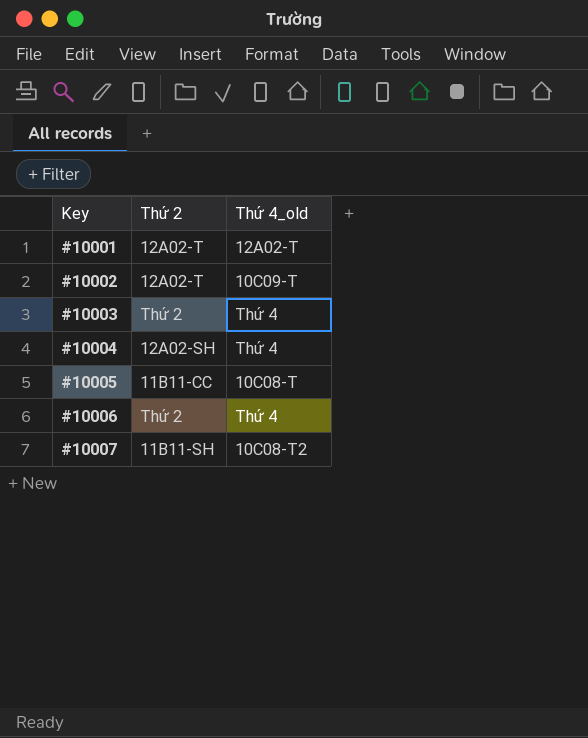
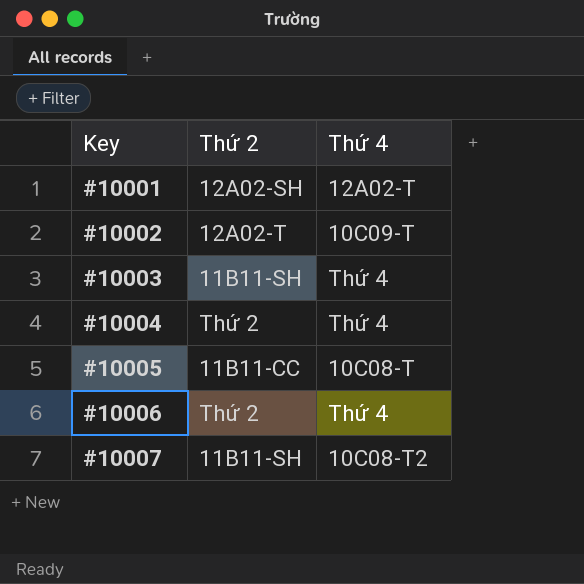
column name: Thứ 4_old -> Thứ 4
#10001 | Thứ 2: 12A02-T -> 12A02-SH
#10003 | Thứ 2: Thứ 2 -> 11B11-SH
#10004 | Thứ 2: 12A02-SH -> Thứ 2

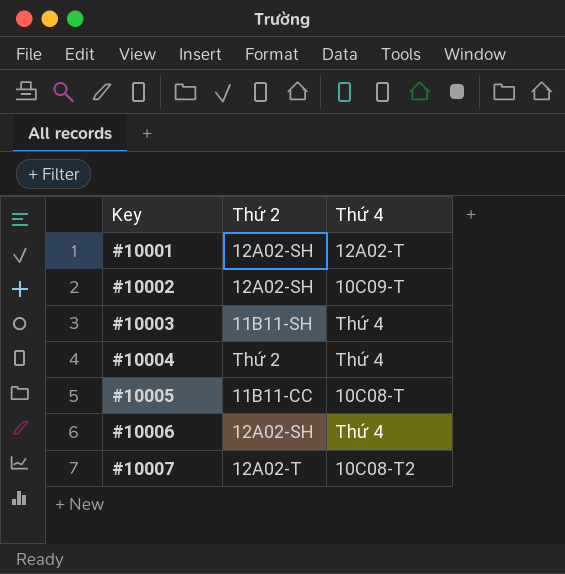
#10002 | Thứ 2: 12A02-T -> 12A02-SH
#10006 | Thứ 2: Thứ 2 -> 12A02-SH
#10007 | Thứ 2: 11B11-SH -> 12A02-T

